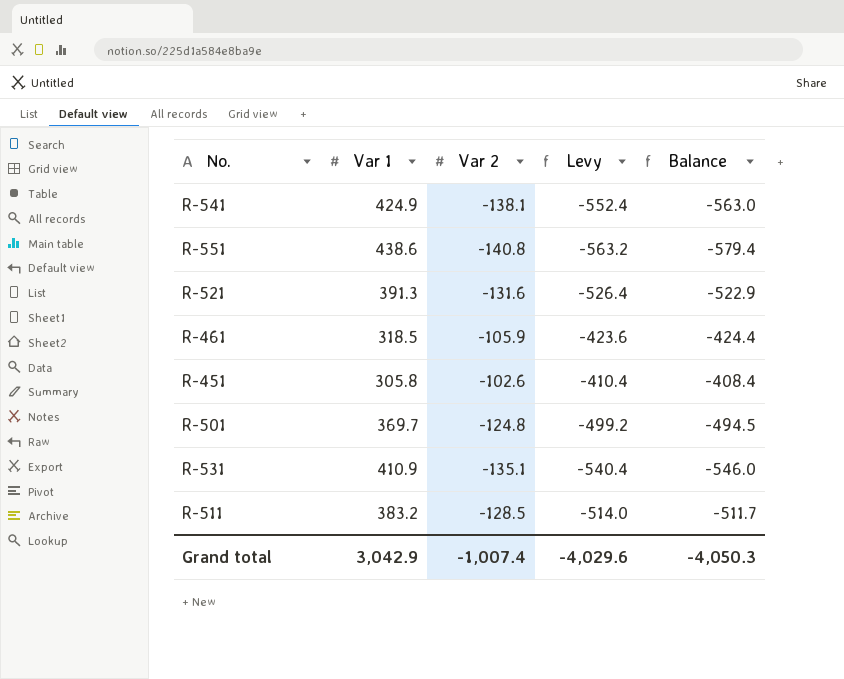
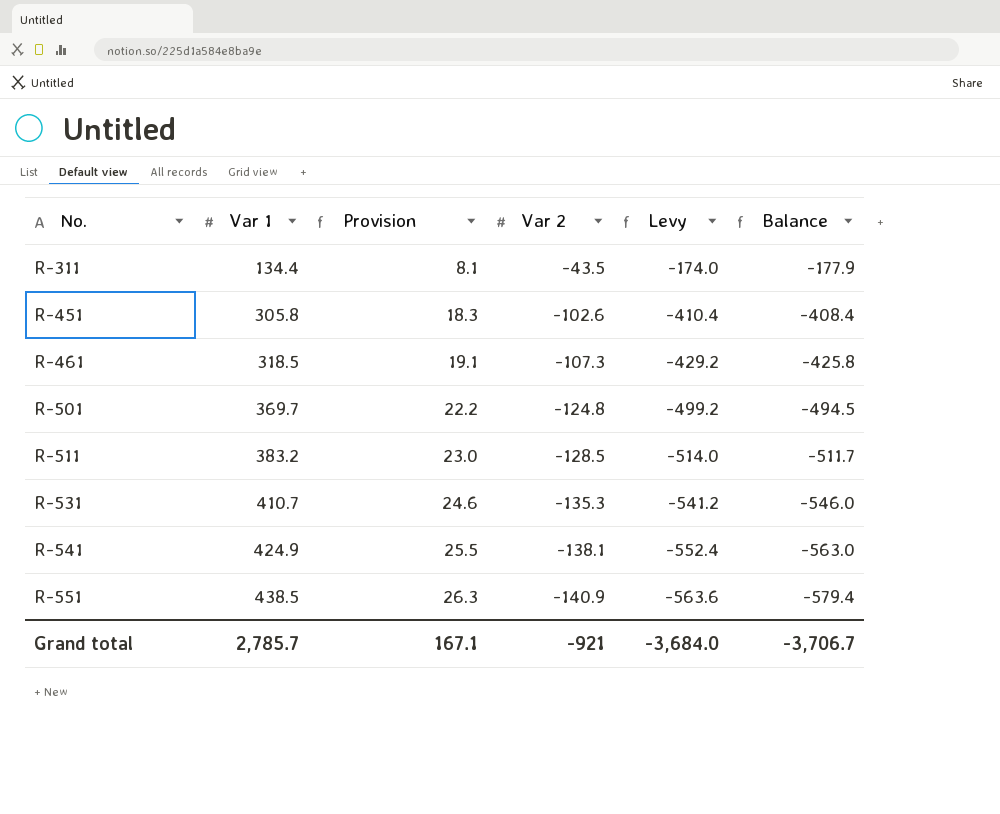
row order: none -> No. ascending
column Provision | formula: none -> [Var 1] * 0.06
row R-521: 391.3 | -131.6 | -526.4 | -522.9 -> none
row R-311: none -> 134.4 | 8.1 | -43.5 | -174.0 | -177.9
R-461 | Var 2: -105.9 -> -107.3
R-461 | Levy: -423.6 -> -429.2
R-461 | Balance: -424.4 -> -425.8
R-531 | Var 1: 410.9 -> 410.7
R-531 | Var 2: -135.1 -> -135.3
R-531 | Levy: -540.4 -> -541.2
R-551 | Var 1: 438.6 -> 438.5
R-551 | Var 2: -140.8 -> -140.9
R-551 | Levy: -563.2 -> -563.6
Grand total | Var 1: 3,042.9 -> 2,785.7
Grand total | Var 2: -1,007.4 -> -921
Grand total | Levy: -4,029.6 -> -3,684.0
Grand total | Balance: -4,050.3 -> -3,706.7

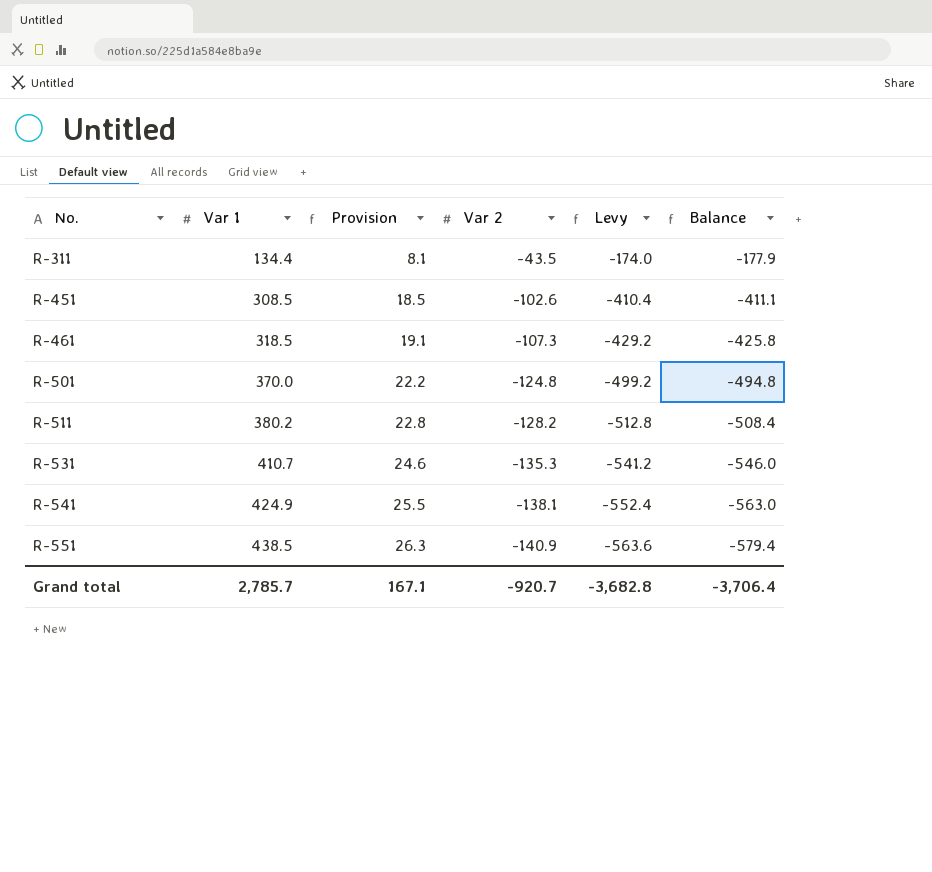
R-451 | Var 1: 305.8 -> 308.5
R-451 | Provision: 18.3 -> 18.5
R-451 | Balance: -408.4 -> -411.1
R-501 | Var 1: 369.7 -> 370.0
R-501 | Balance: -494.5 -> -494.8
R-511 | Var 1: 383.2 -> 380.2
R-511 | Provision: 23.0 -> 22.8
R-511 | Var 2: -128.5 -> -128.2
R-511 | Levy: -514.0 -> -512.8
R-511 | Balance: -511.7 -> -508.4
Grand total | Var 2: -921 -> -920.7
Grand total | Levy: -3,684.0 -> -3,682.8
Grand total | Balance: -3,706.7 -> -3,706.4

